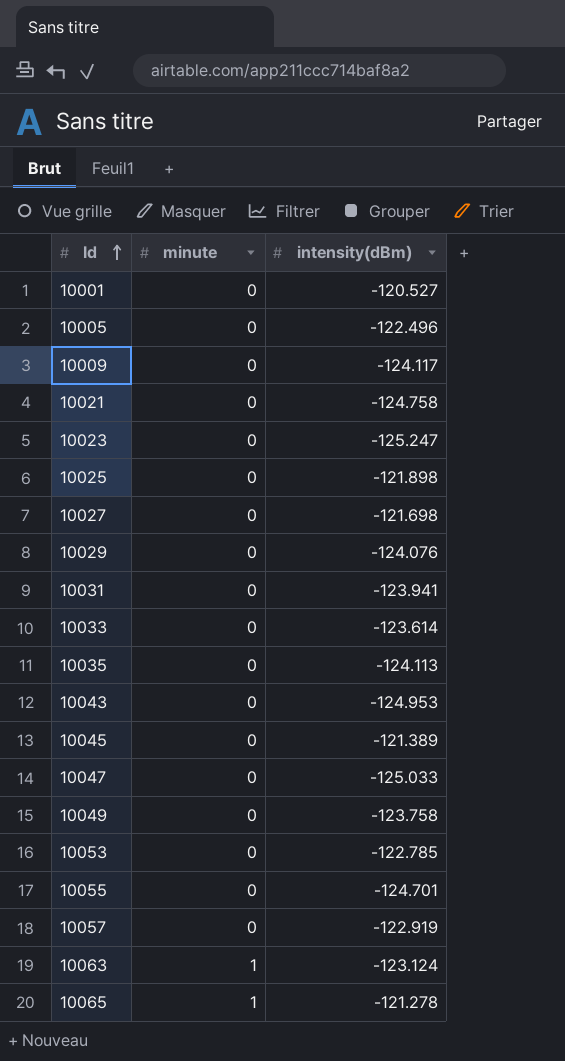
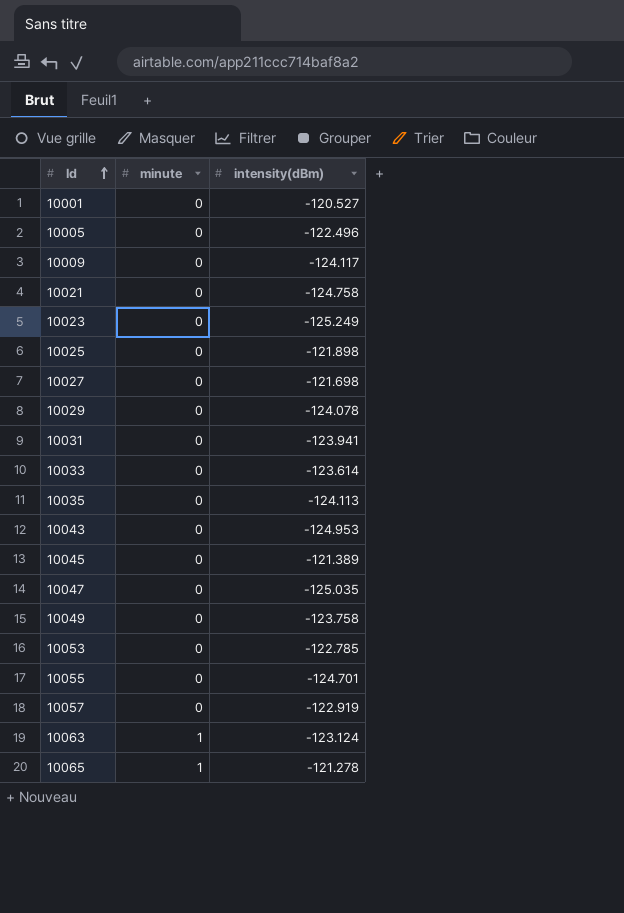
10023 | intensity(dBm): -125.247 -> -125.249
10029 | intensity(dBm): -124.076 -> -124.078
10047 | intensity(dBm): -125.033 -> -125.035

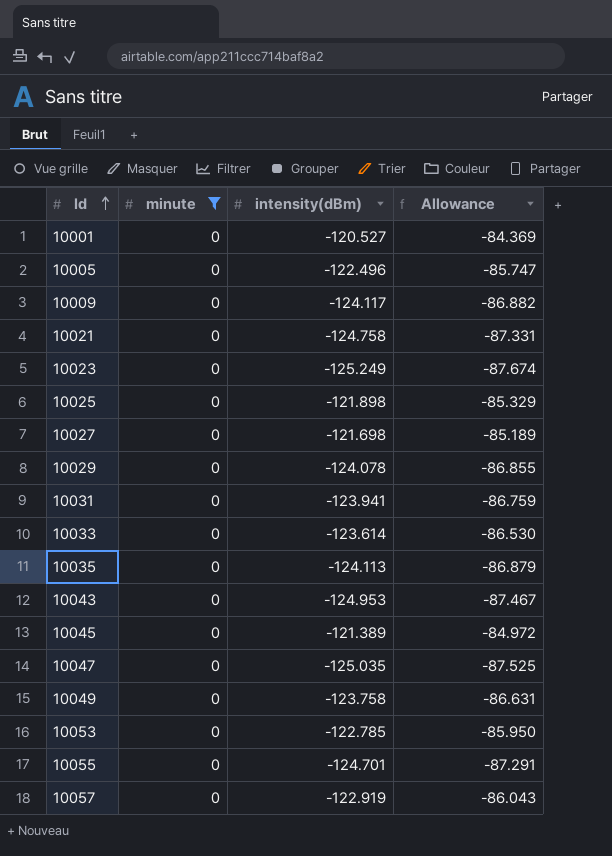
filter: none -> minute = 0
column Allowance | formula: none -> [intensity(dBm)] * 0.7

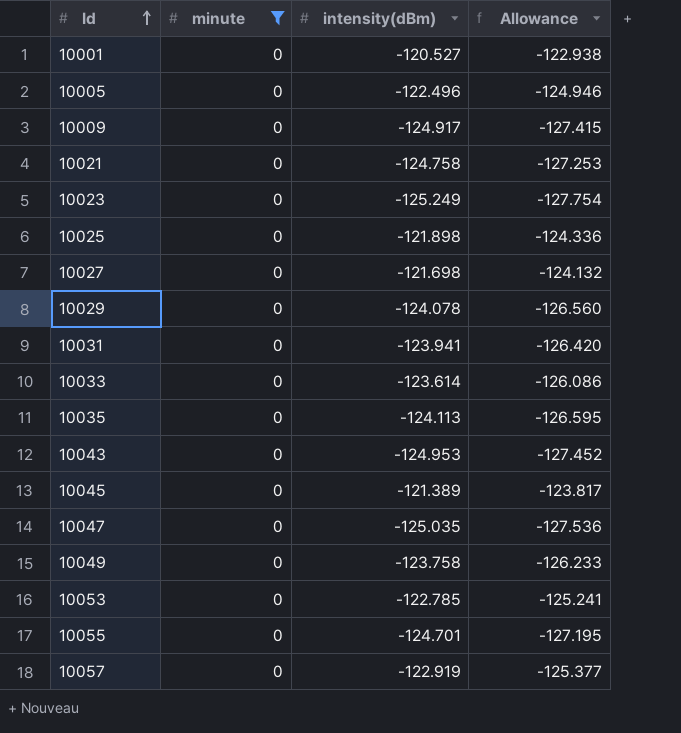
column Allowance | formula: [intensity(dBm)] * 0.7 -> [intensity(dBm)] * 1.02
10009 | intensity(dBm): -124.117 -> -124.917

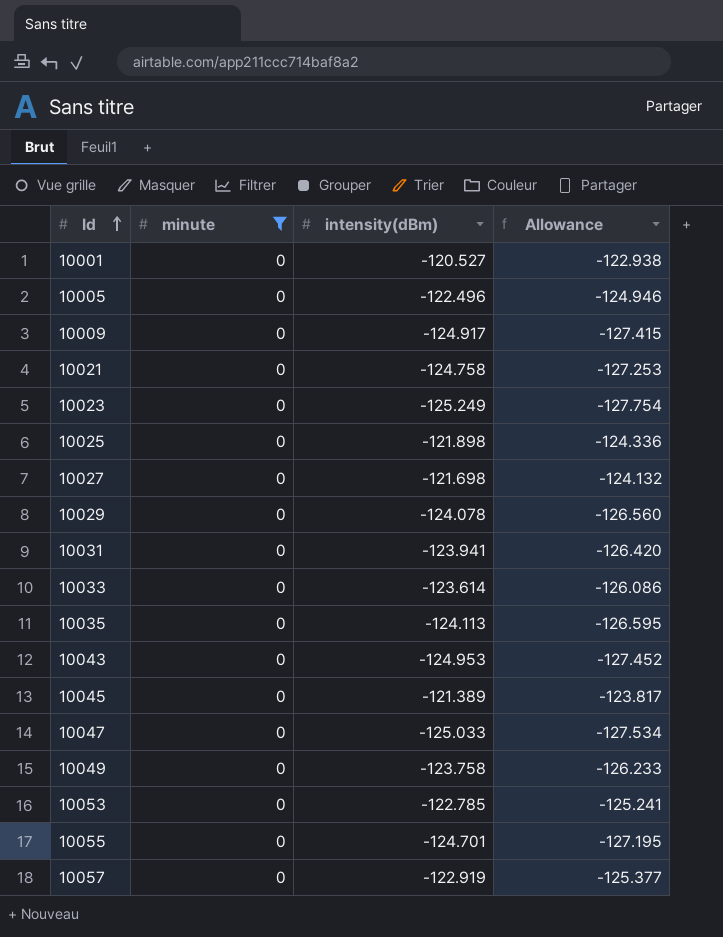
10047 | intensity(dBm): -125.035 -> -125.033
10047 | Allowance: -127.536 -> -127.534

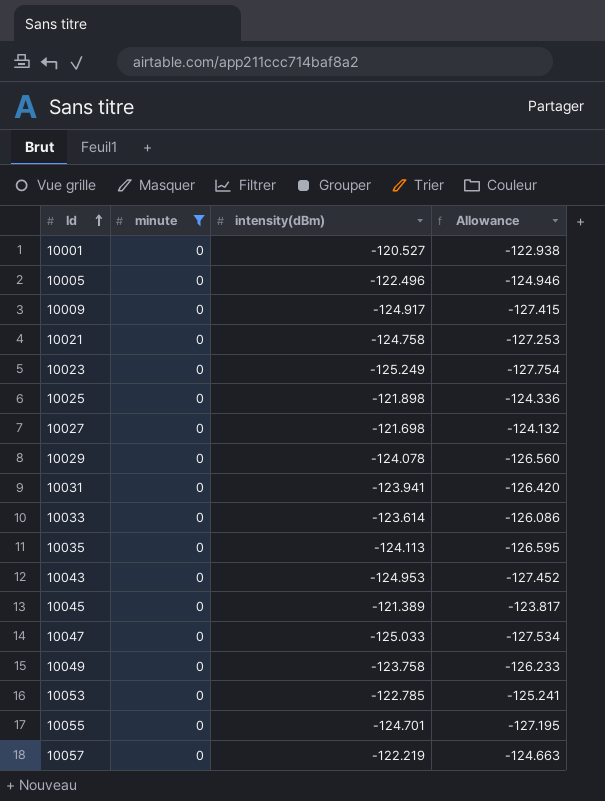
10057 | intensity(dBm): -122.919 -> -122.219
10057 | Allowance: -125.377 -> -124.663

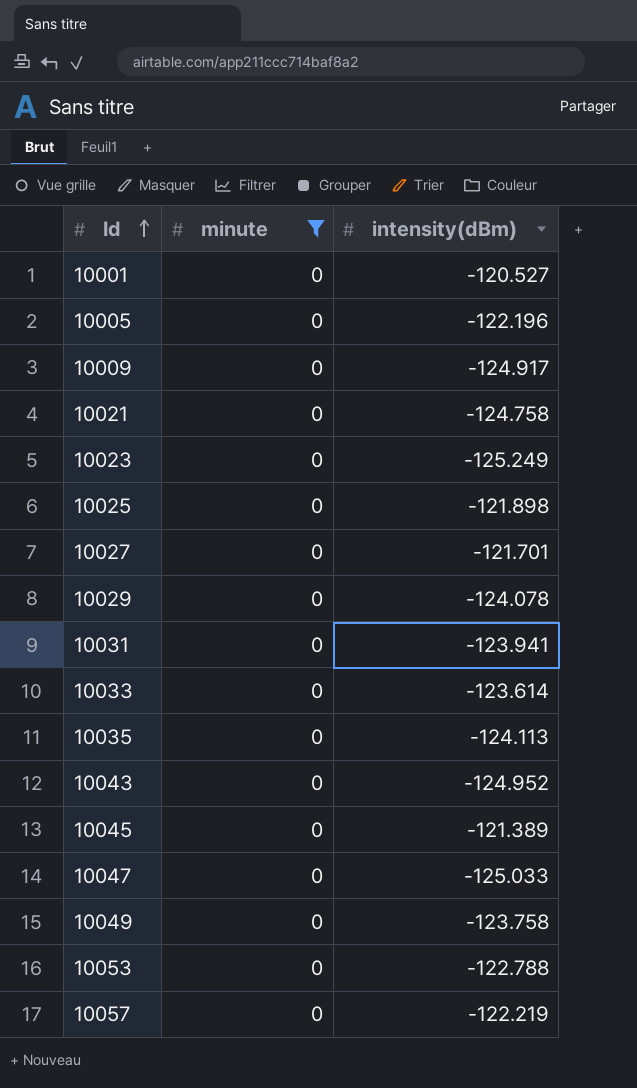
column Allowance | formula: [intensity(dBm)] * 1.02 -> none
row 10055: 0 | -124.701 | -127.195 -> none
10005 | intensity(dBm): -122.496 -> -122.196
10027 | intensity(dBm): -121.698 -> -121.701
10043 | intensity(dBm): -124.953 -> -124.952
10053 | intensity(dBm): -122.785 -> -122.788

